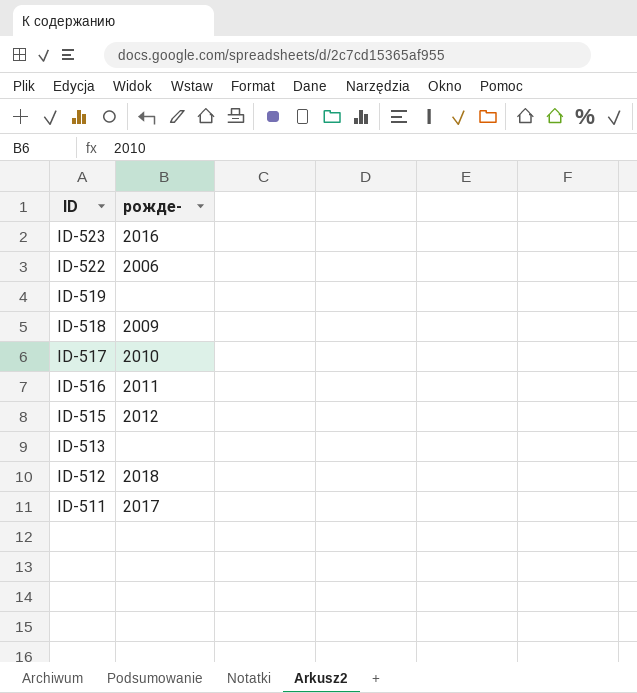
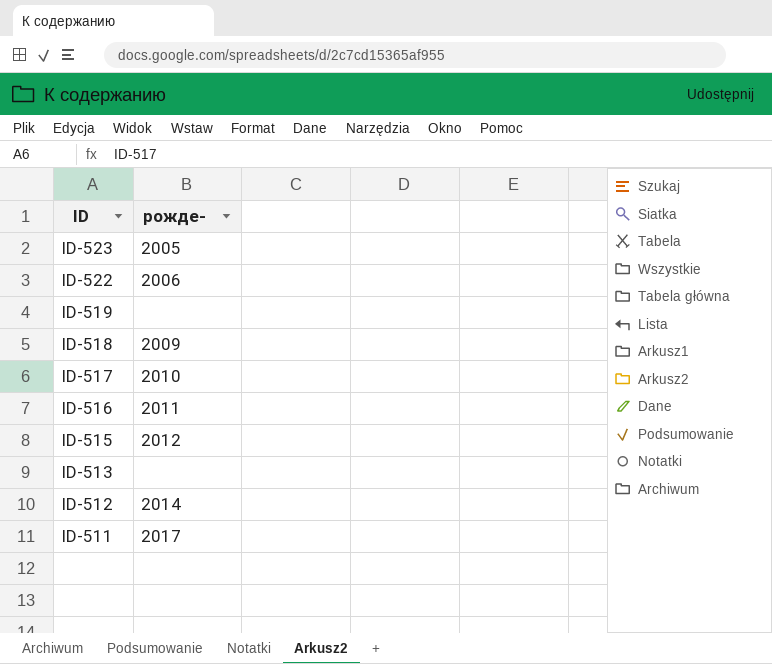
ID-523 | рожде-: 2016 -> 2005
ID-512 | рожде-: 2018 -> 2014

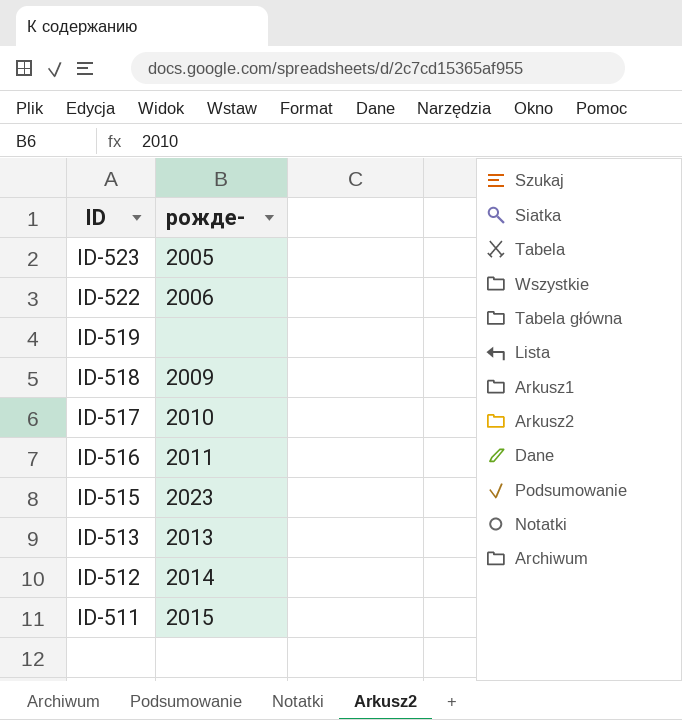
ID-515 | рожде-: 2012 -> 2023
ID-513 | рожде-: none -> 2013
ID-511 | рожде-: 2017 -> 2015

